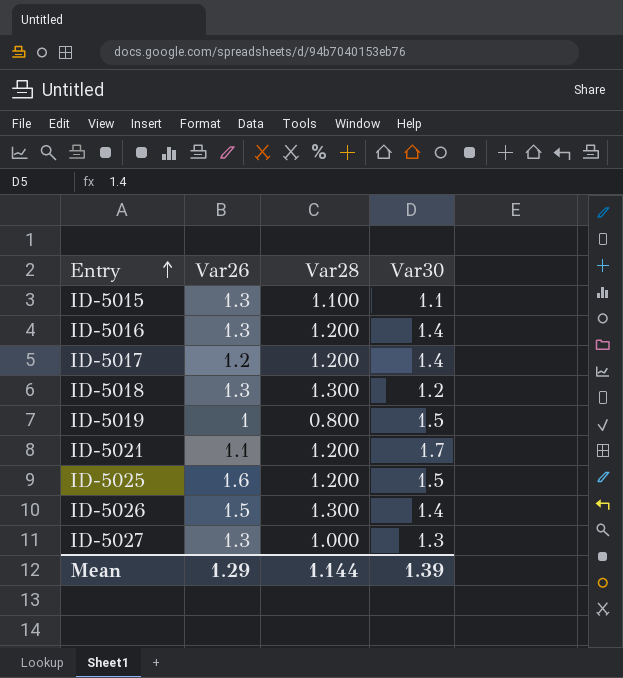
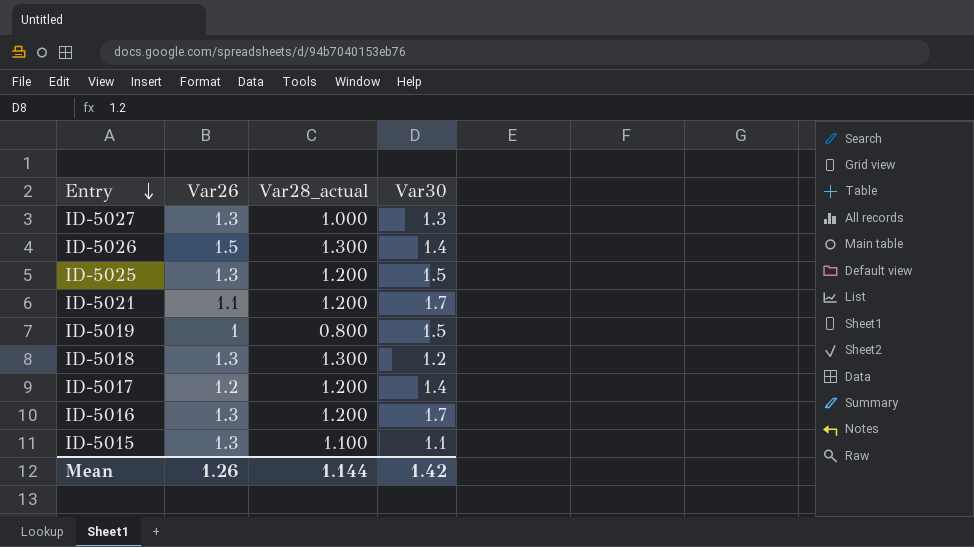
row order: Entry ascending -> Entry descending
column name: Var28 -> Var28_actual
ID-5025 | Var26: 1.6 -> 1.3
ID-5016 | Var30: 1.4 -> 1.7
Mean | Var26: 1.29 -> 1.26
Mean | Var30: 1.39 -> 1.42

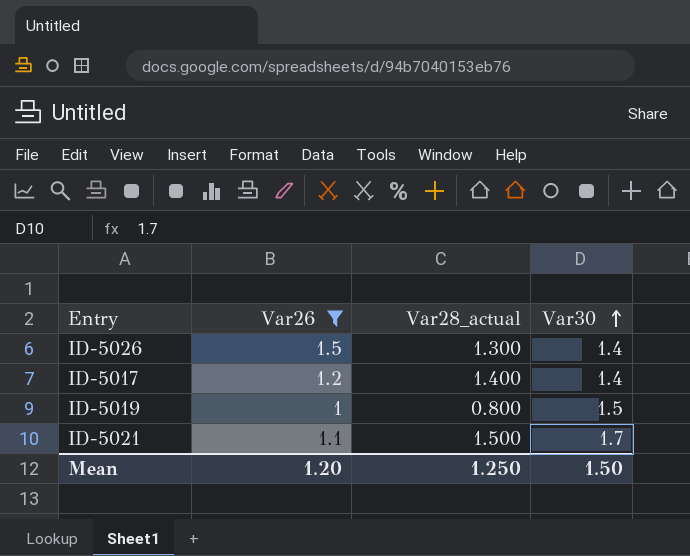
filter: none -> Var26 != 1.3
row order: Entry descending -> Var30 ascending
ID-5017 | Var28_actual: 1.200 -> 1.400
ID-5021 | Var28_actual: 1.200 -> 1.500
Mean | Var26: 1.26 -> 1.20
Mean | Var28_actual: 1.144 -> 1.250
Mean | Var30: 1.42 -> 1.50

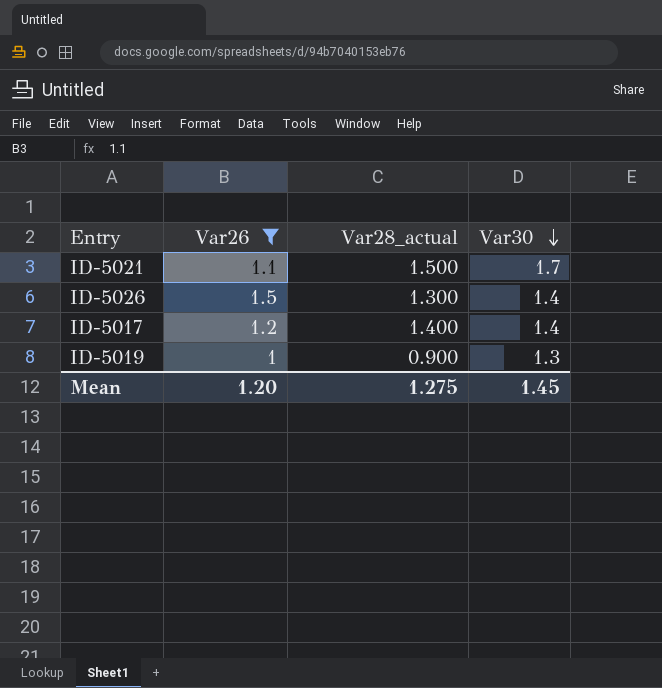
row order: Var30 ascending -> Var30 descending
ID-5019 | Var28_actual: 0.800 -> 0.900
ID-5019 | Var30: 1.5 -> 1.3
Mean | Var28_actual: 1.250 -> 1.275
Mean | Var30: 1.50 -> 1.45

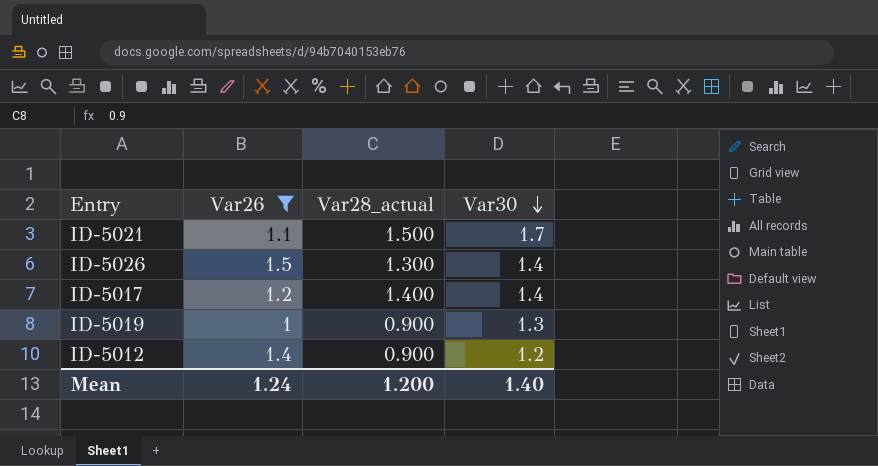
row ID-5012: none -> 1.4 | 0.900 | 1.2
Mean | Var26: 1.20 -> 1.24
Mean | Var28_actual: 1.275 -> 1.200
Mean | Var30: 1.45 -> 1.40

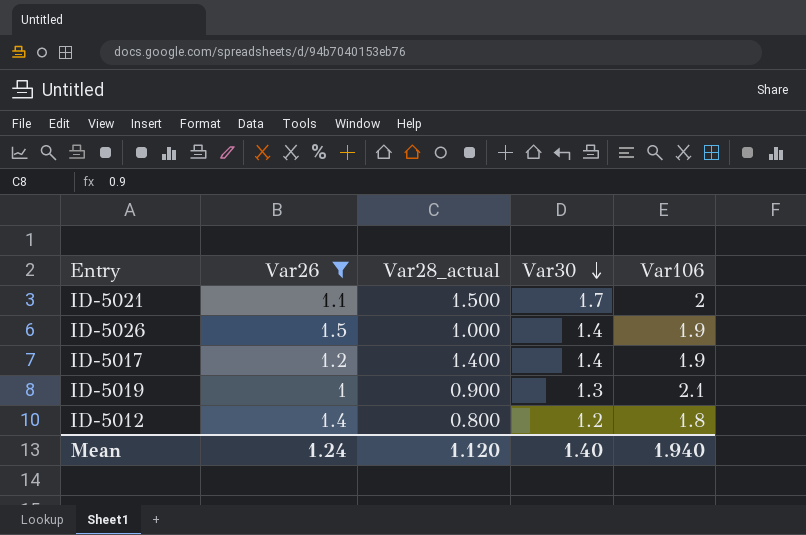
column Var106 | position: none -> 5
ID-5026 | Var28_actual: 1.300 -> 1.000
ID-5012 | Var28_actual: 0.900 -> 0.800
Mean | Var28_actual: 1.200 -> 1.120

